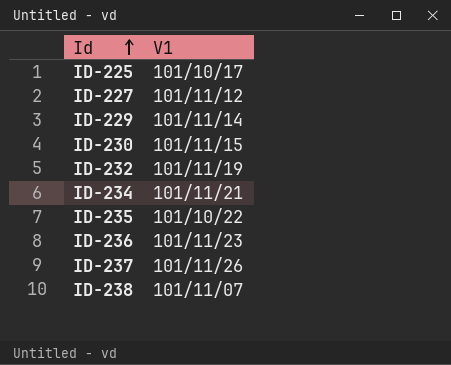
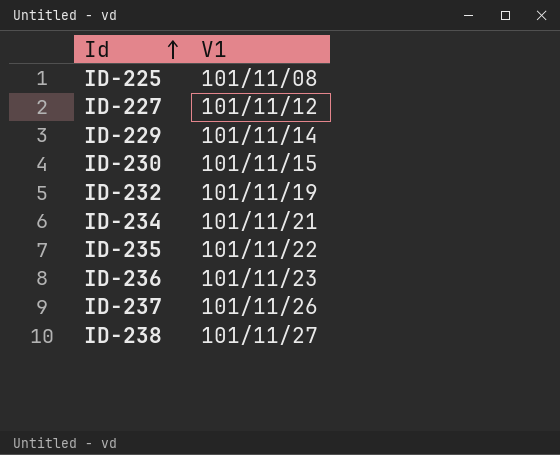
ID-225 | V1: 101/10/17 -> 101/11/08
ID-235 | V1: 101/10/22 -> 101/11/22
ID-238 | V1: 101/11/07 -> 101/11/27

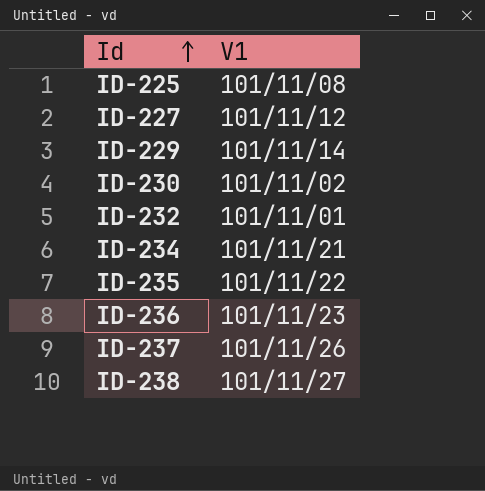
ID-230 | V1: 101/11/15 -> 101/11/02
ID-232 | V1: 101/11/19 -> 101/11/01

